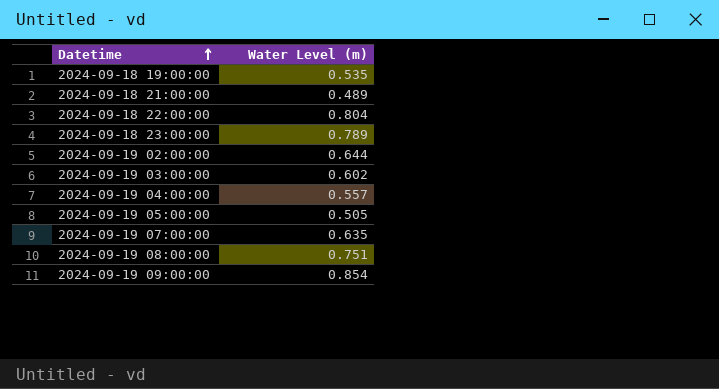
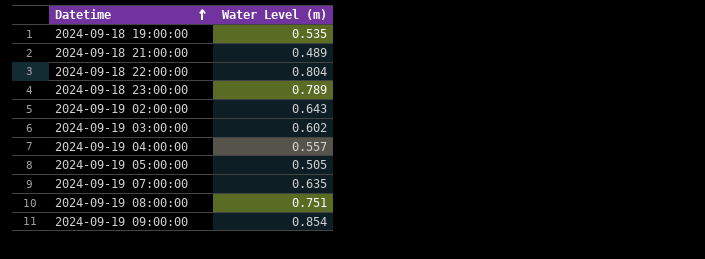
2024-09-19 02:00:00 | Water Level (m): 0.644 -> 0.643

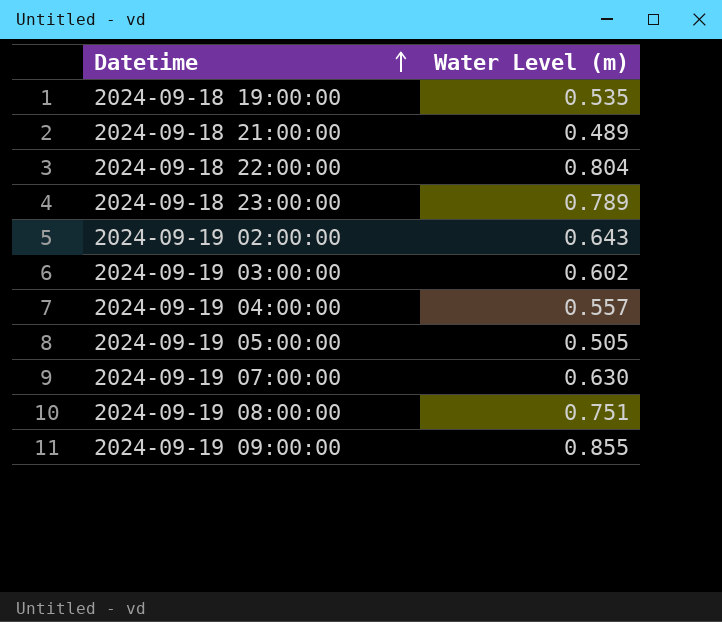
2024-09-19 07:00:00 | Water Level (m): 0.635 -> 0.630
2024-09-19 09:00:00 | Water Level (m): 0.854 -> 0.855

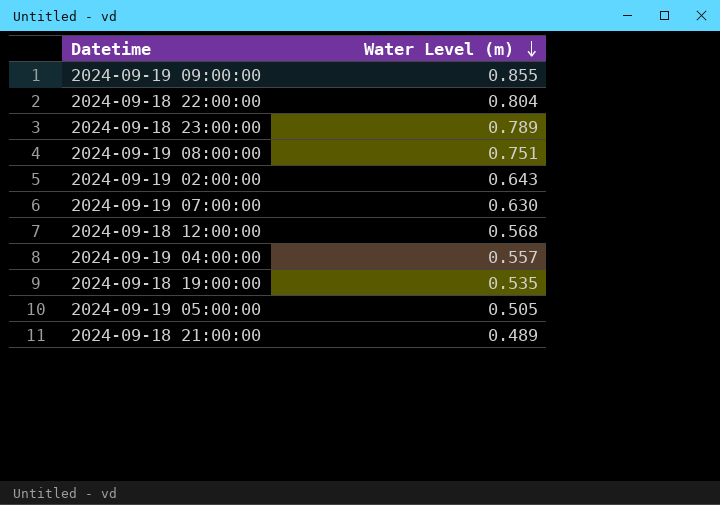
row order: Datetime ascending -> Water Level (m) descending
row 2024-09-19 03:00:00: 0.602 -> none
row 2024-09-18 12:00:00: none -> 0.568

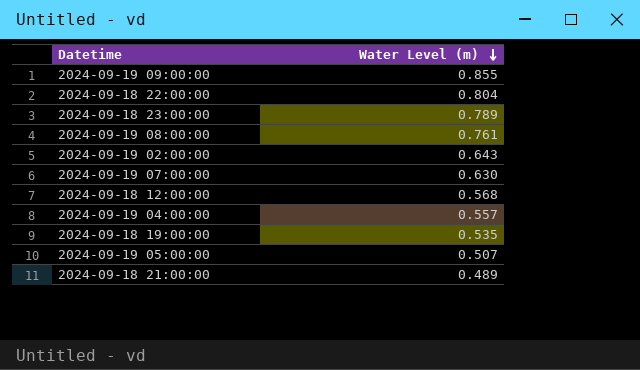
2024-09-19 08:00:00 | Water Level (m): 0.751 -> 0.761
2024-09-19 05:00:00 | Water Level (m): 0.505 -> 0.507

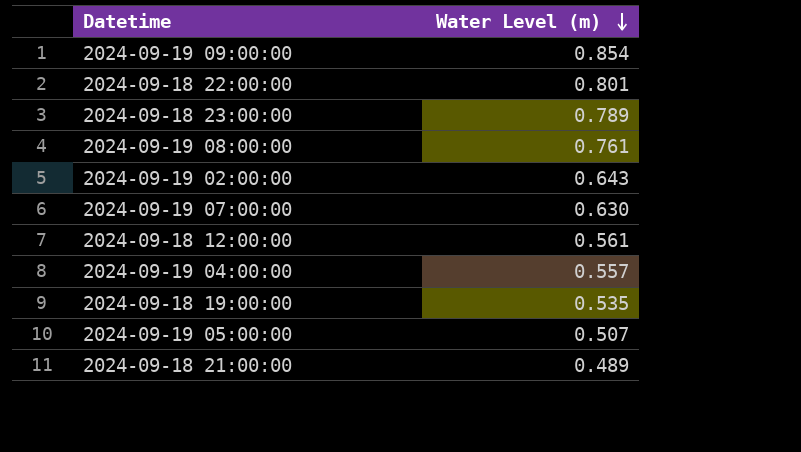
2024-09-19 09:00:00 | Water Level (m): 0.855 -> 0.854
2024-09-18 22:00:00 | Water Level (m): 0.804 -> 0.801
2024-09-18 12:00:00 | Water Level (m): 0.568 -> 0.561

